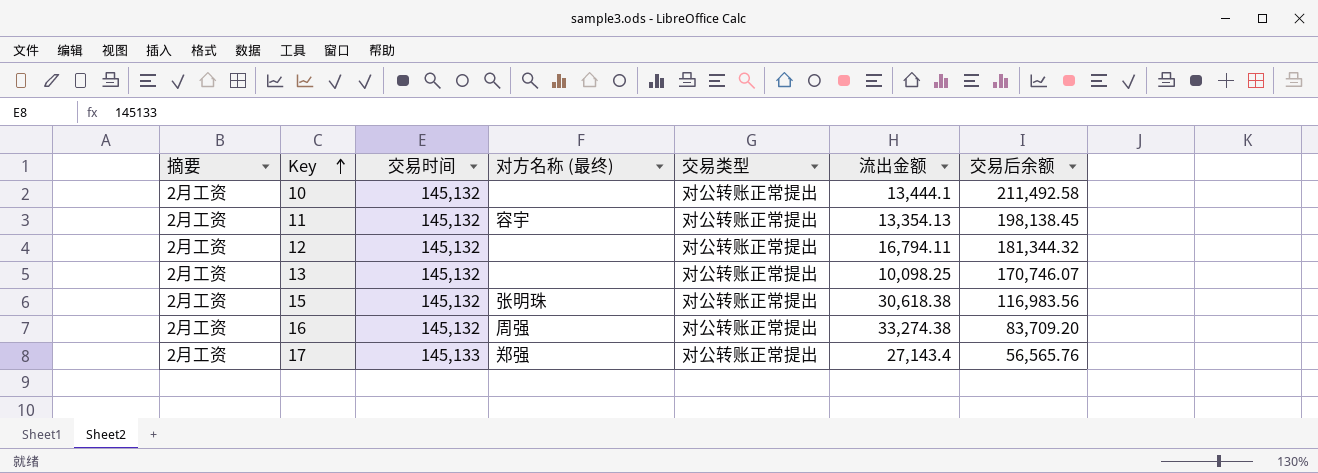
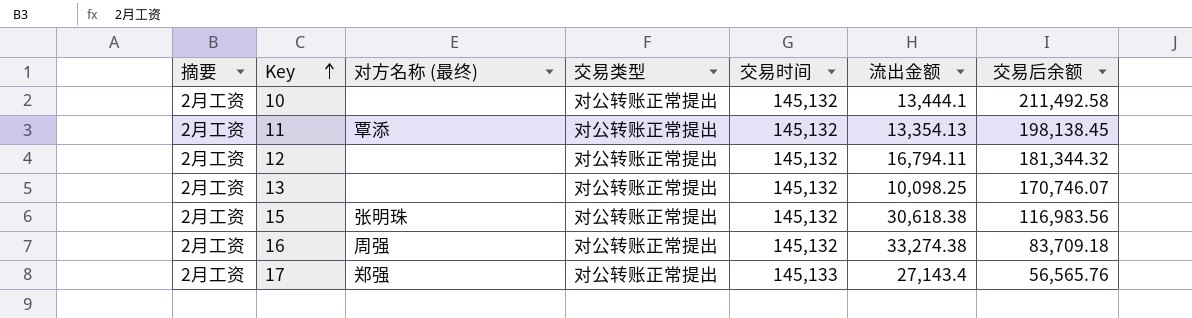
column 交易时间 | position: 3 -> 5
11 | 对方名称 (最终): 容宇 -> 覃添
16 | 交易后余额: 83,709.20 -> 83,709.18

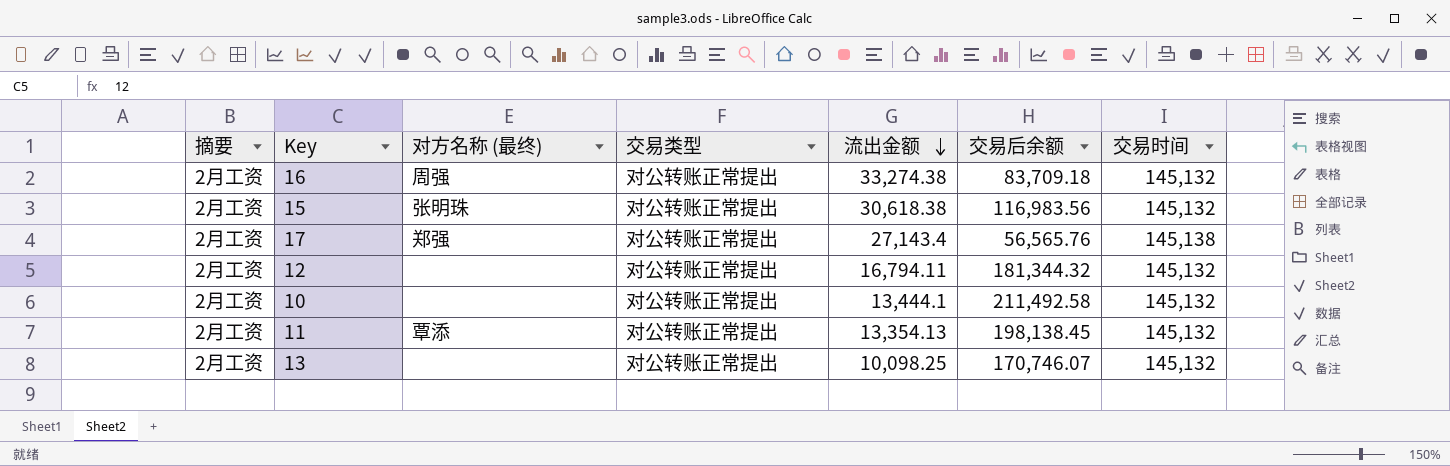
row order: Key ascending -> 流出金额 descending
column 交易时间 | position: 5 -> 7
17 | 交易时间: 145,133 -> 145,138

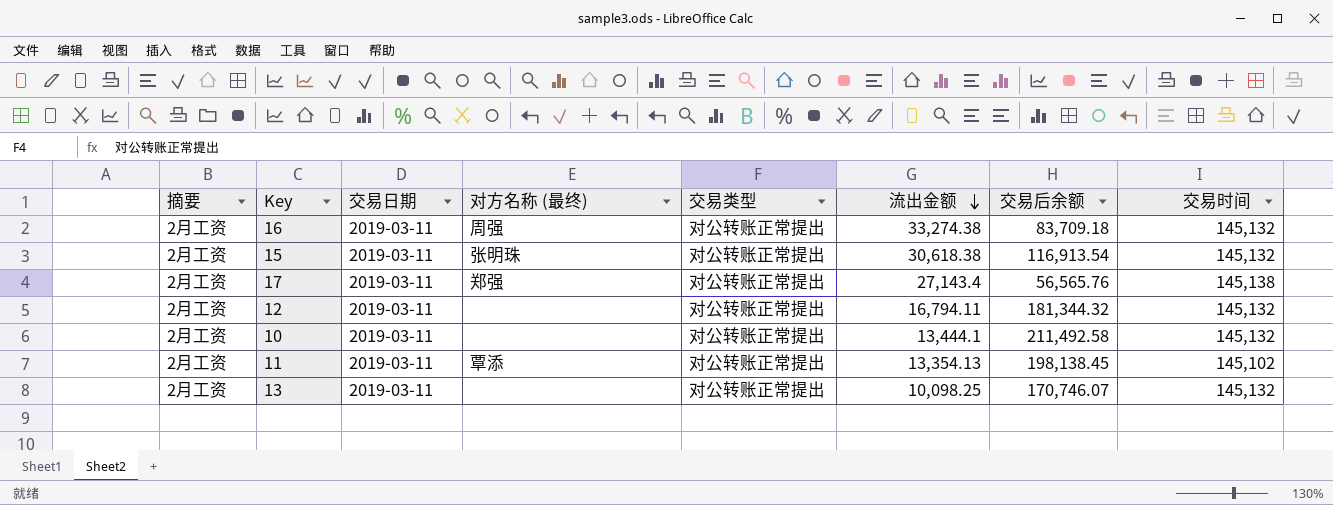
column 交易日期 | position: none -> 3
15 | 交易后余额: 116,983.56 -> 116,913.54
11 | 交易时间: 145,132 -> 145,102

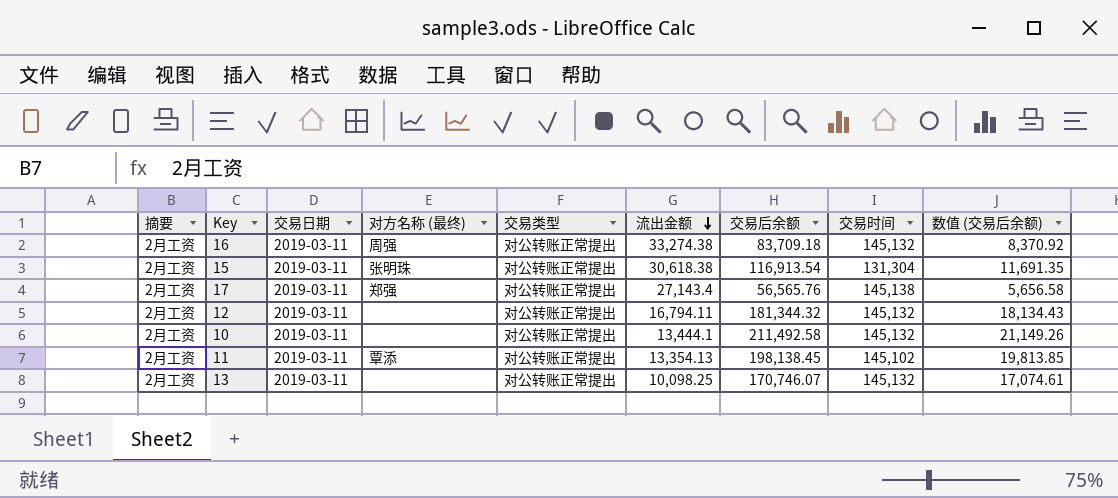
column 数值 (交易后余额) | formula: none -> [交易后余额] * 0.1
15 | 交易时间: 145,132 -> 131,304

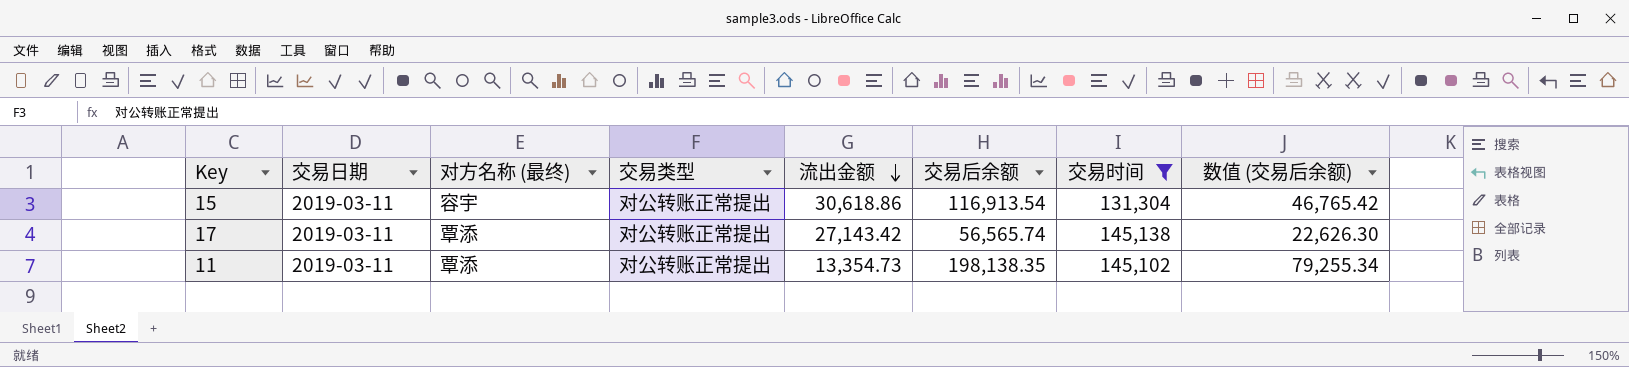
filter: none -> 交易时间 != 145,132
column 摘要 | position: 1 -> none
column 数值 (交易后余额) | formula: [交易后余额] * 0.1 -> [交易后余额] * 0.4
15 | 对方名称 (最终): 张明珠 -> 容宇
15 | 流出金额: 30,618.38 -> 30,618.86
17 | 对方名称 (最终): 郑强 -> 覃添
17 | 流出金额: 27,143.4 -> 27,143.42
17 | 交易后余额: 56,565.76 -> 56,565.74
11 | 流出金额: 13,354.13 -> 13,354.73
11 | 交易后余额: 198,138.45 -> 198,138.35

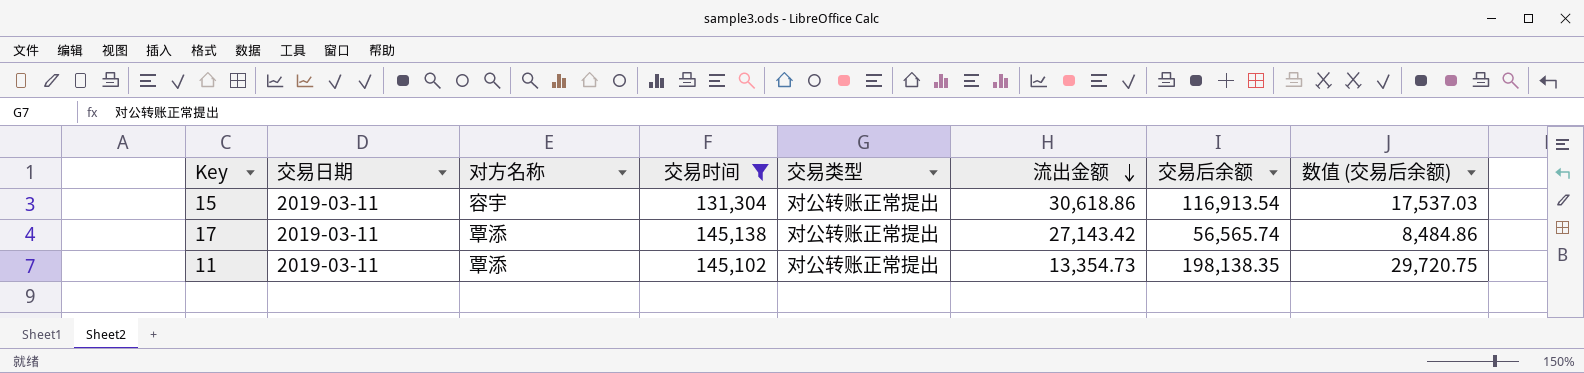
column name: 对方名称 (最终) -> 对方名称
column 交易时间 | position: 7 -> 4
column 数值 (交易后余额) | formula: [交易后余额] * 0.4 -> [交易后余额] * 0.15

